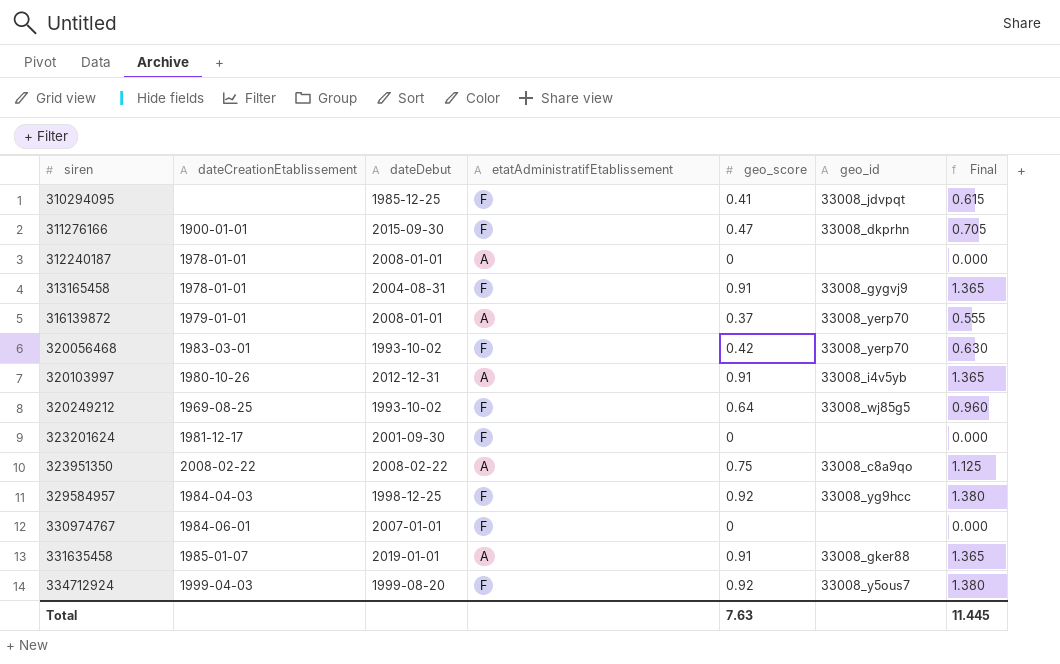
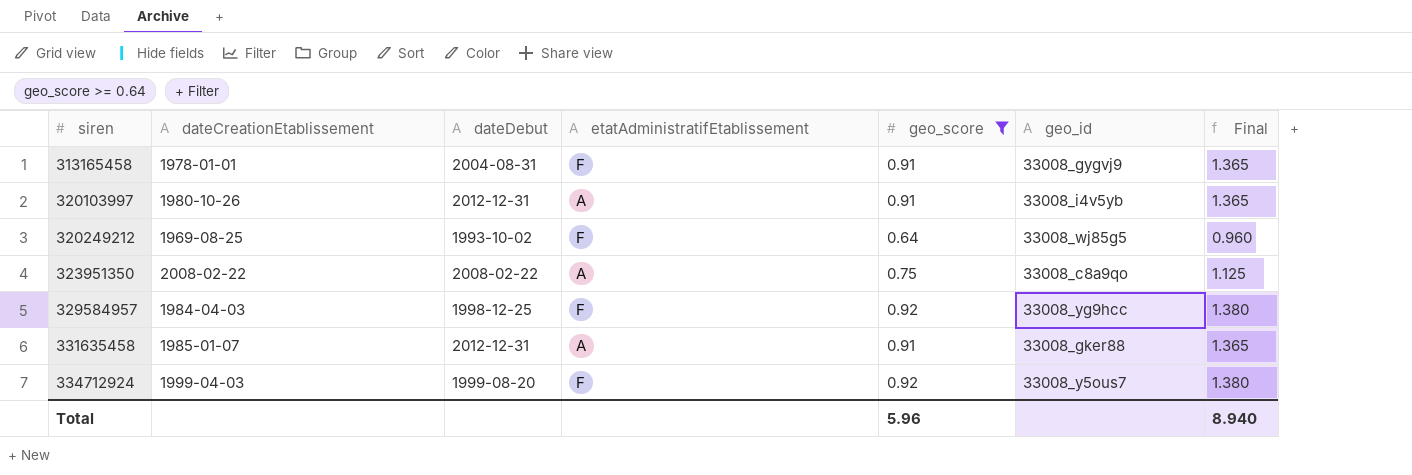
filter: none -> geo_score >= 0.64
331635458 | dateDebut: 2019-01-01 -> 2012-12-31
Total | geo_score: 7.63 -> 5.96
Total | Final: 11.445 -> 8.940

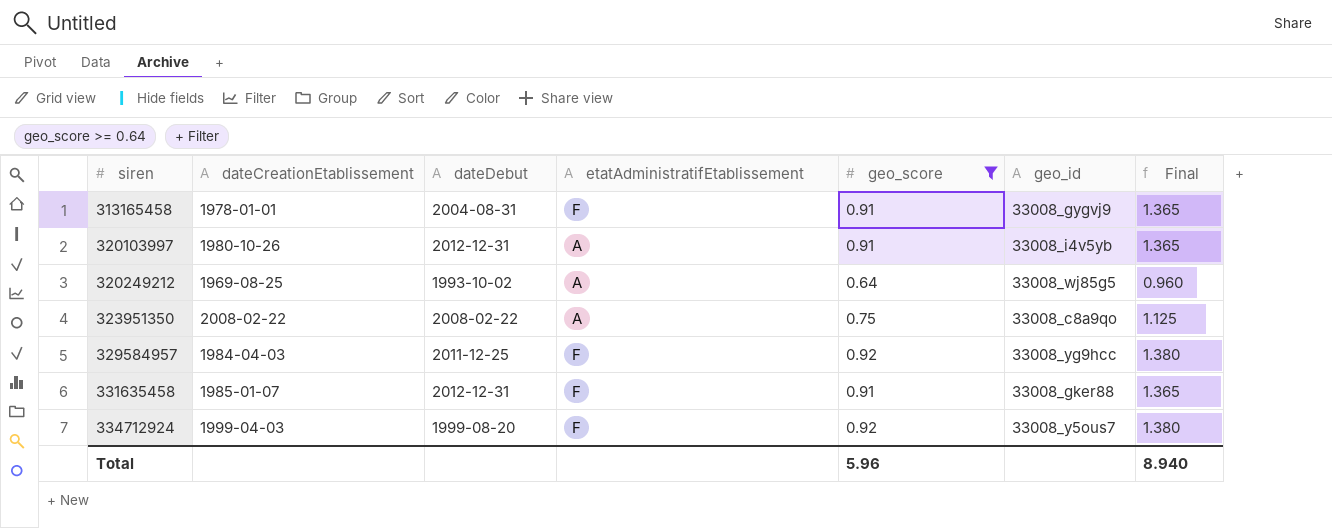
320249212 | etatAdministratifEtablissement: F -> A
329584957 | dateDebut: 1998-12-25 -> 2011-12-25
331635458 | etatAdministratifEtablissement: A -> F

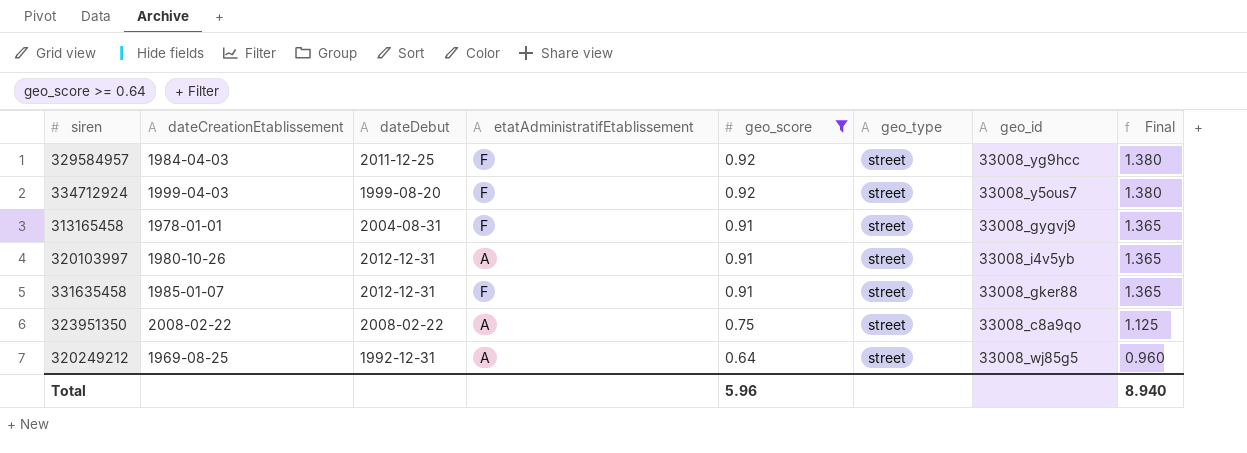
row order: siren ascending -> geo_score descending
column geo_type | position: none -> 6
320249212 | dateDebut: 1993-10-02 -> 1992-12-31

